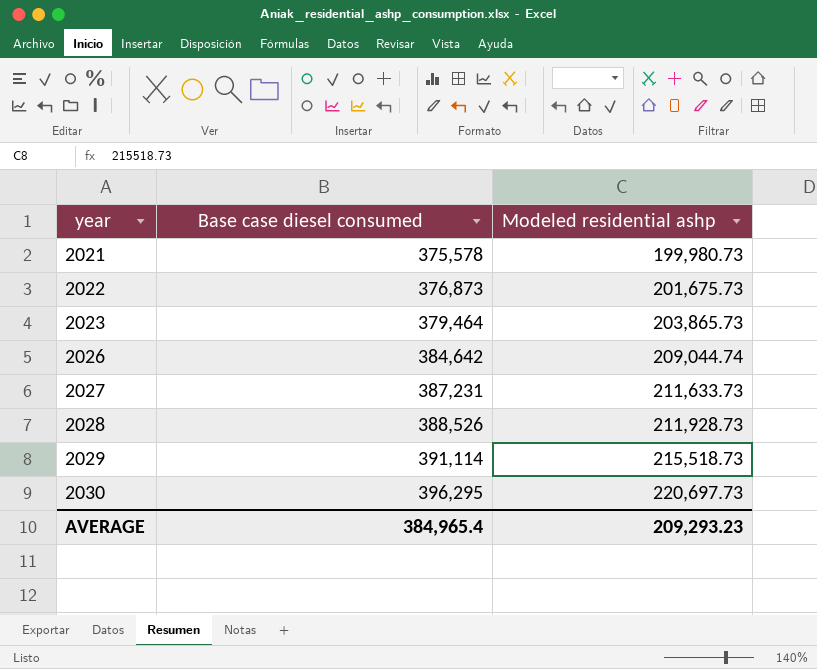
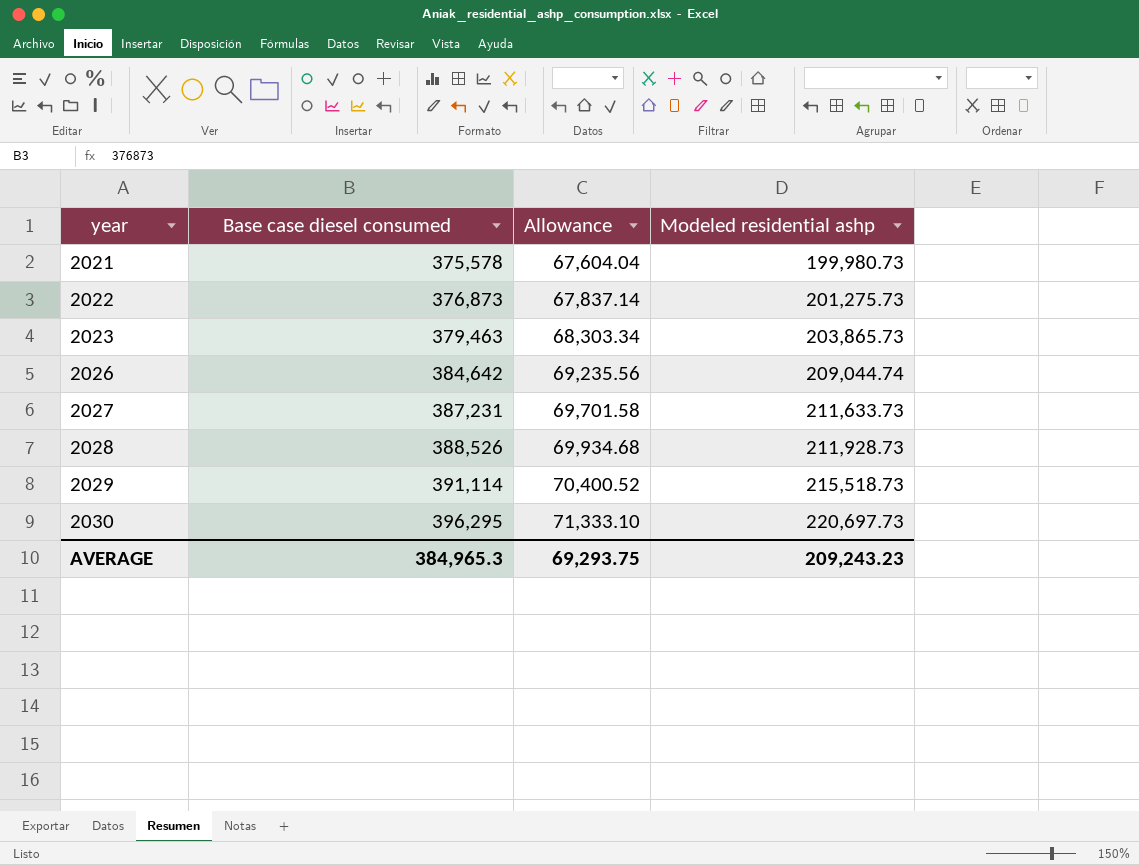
column Allowance | formula: none -> [Base case diesel consumed] * 0.18
2022 | Modeled residential ashp: 201,675.73 -> 201,275.73
2023 | Base case diesel consumed: 379,464 -> 379,463
AVERAGE | Base case diesel consumed: 384,965.4 -> 384,965.3
AVERAGE | Modeled residential ashp: 209,293.23 -> 209,243.23

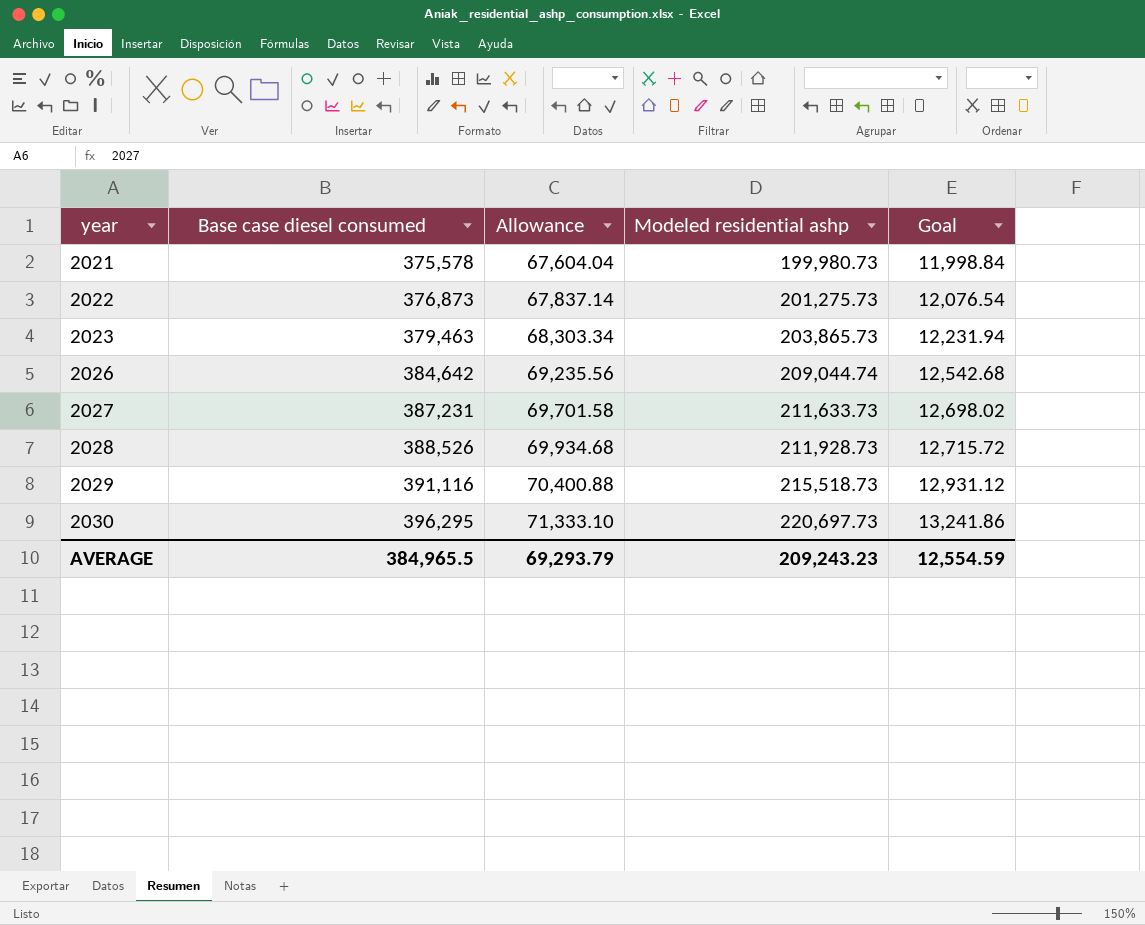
column Goal | formula: none -> [Modeled residential ashp] * 0.06
2029 | Base case diesel consumed: 391,114 -> 391,116
2029 | Allowance: 70,400.52 -> 70,400.88
AVERAGE | Base case diesel consumed: 384,965.3 -> 384,965.5
AVERAGE | Allowance: 69,293.75 -> 69,293.79

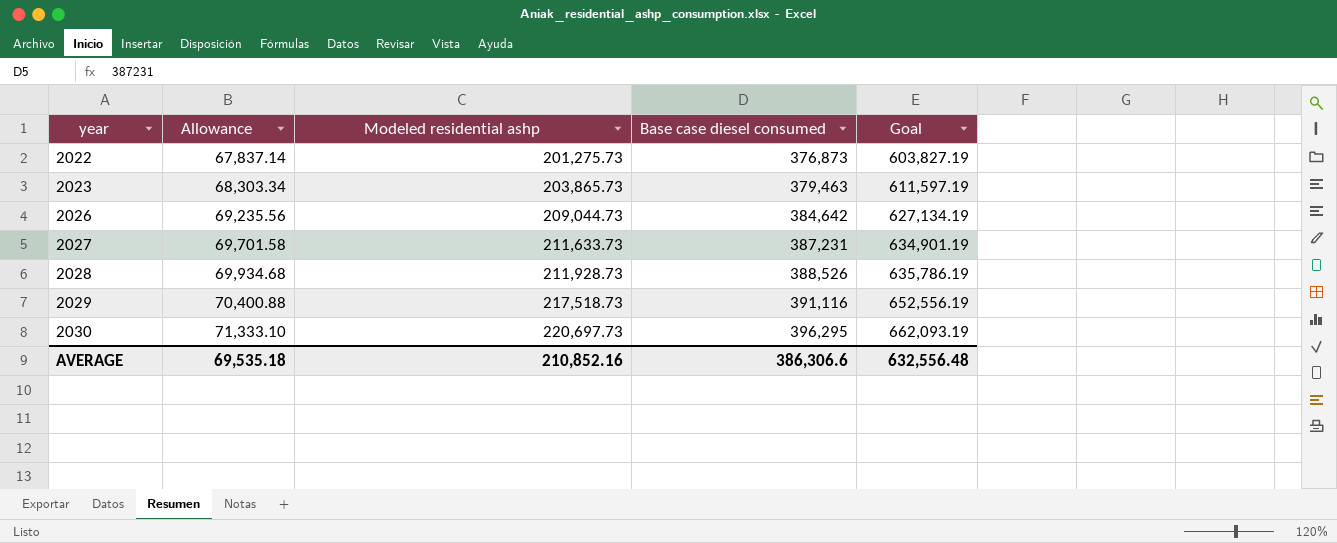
column Base case diesel consumed | position: 2 -> 4
column Goal | formula: [Modeled residential ashp] * 0.06 -> [Modeled residential ashp] * 3
row 2021: 375,578 | 67,604.04 | 199,980.73 | 11,998.84 -> none
2026 | Modeled residential ashp: 209,044.74 -> 209,044.73
2029 | Modeled residential ashp: 215,518.73 -> 217,518.73
AVERAGE | Allowance: 69,293.79 -> 69,535.18
AVERAGE | Modeled residential ashp: 209,243.23 -> 210,852.16
AVERAGE | Base case diesel consumed: 384,965.5 -> 386,306.6
AVERAGE | Goal: 12,554.59 -> 632,556.48

